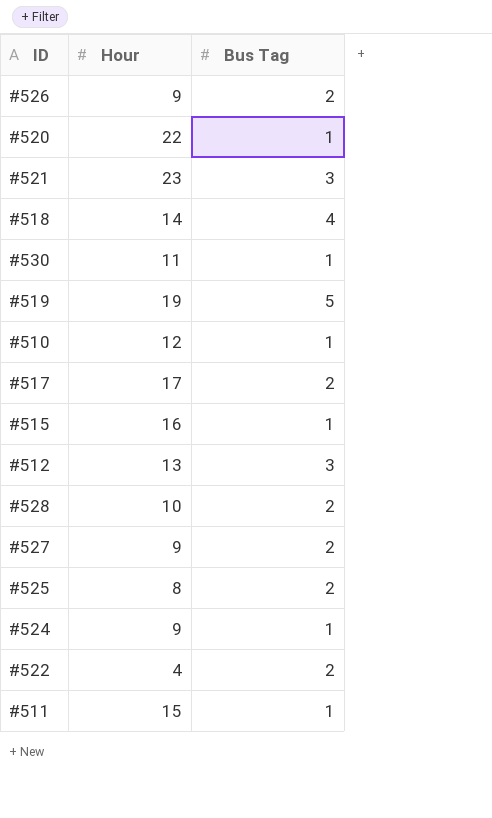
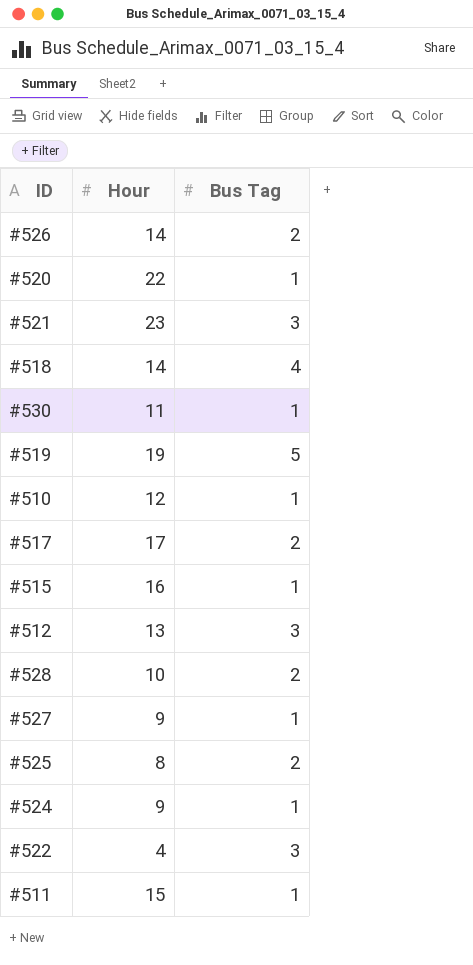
#526 | Hour: 9 -> 14
#527 | Bus Tag: 2 -> 1
#522 | Bus Tag: 2 -> 3

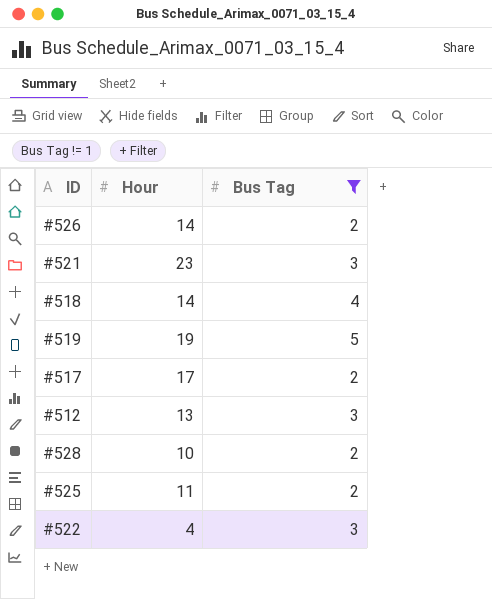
filter: none -> Bus Tag != 1
#525 | Hour: 8 -> 11

